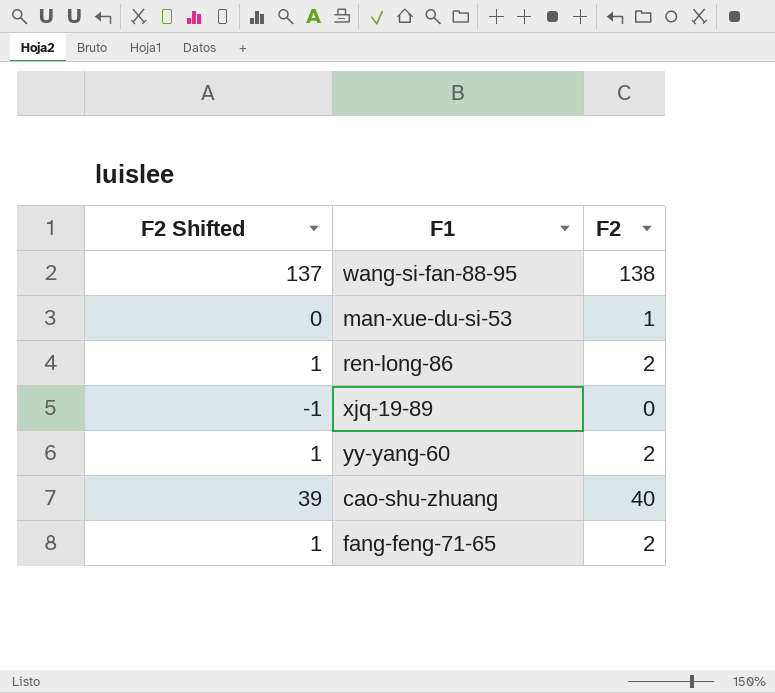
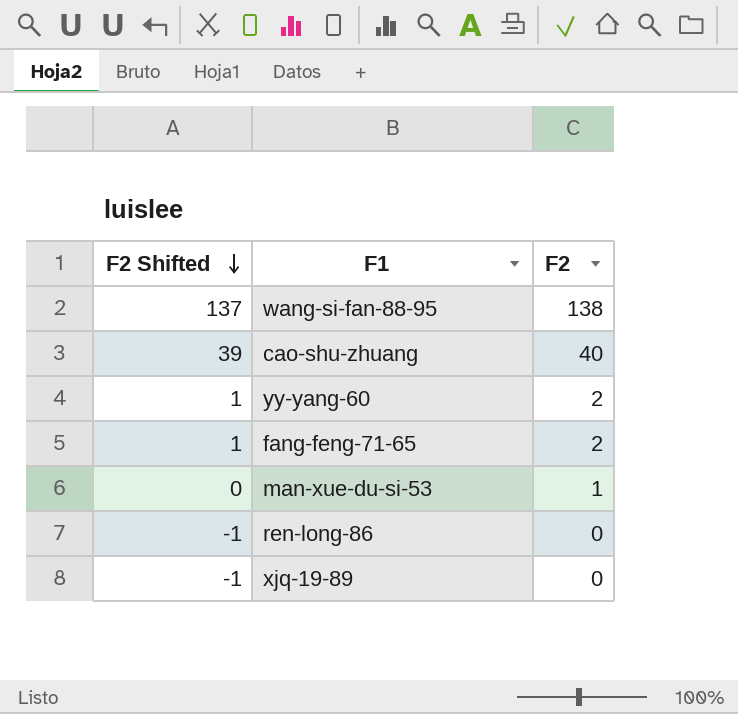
row order: none -> F2 Shifted descending
ren-long-86 | F2 Shifted: 1 -> -1
ren-long-86 | F2: 2 -> 0

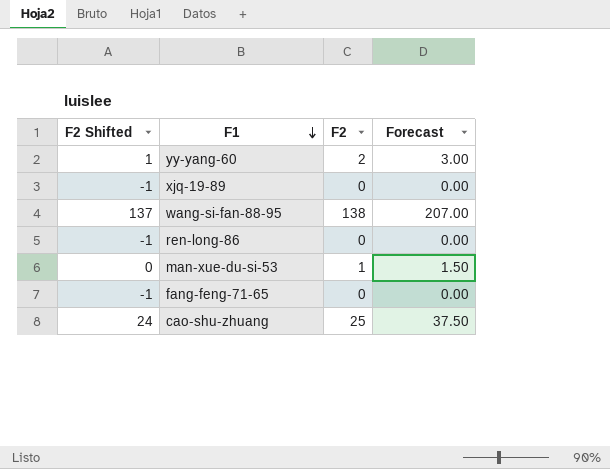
row order: F2 Shifted descending -> F1 descending
column Forecast | formula: none -> [F2] * 1.5
fang-feng-71-65 | F2 Shifted: 1 -> -1
fang-feng-71-65 | F2: 2 -> 0
cao-shu-zhuang | F2 Shifted: 39 -> 24
cao-shu-zhuang | F2: 40 -> 25

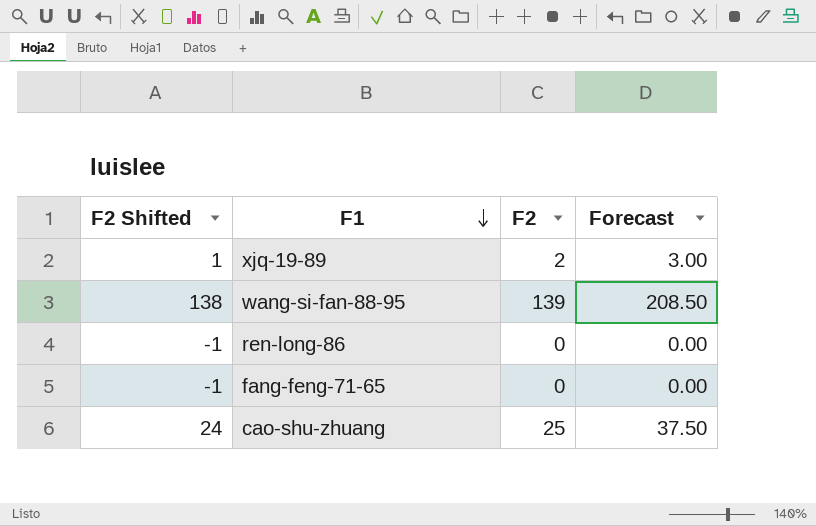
row yy-yang-60: 1 | 2 | 3.00 -> none
row man-xue-du-si-53: 0 | 1 | 1.50 -> none
xjq-19-89 | F2 Shifted: -1 -> 1
xjq-19-89 | F2: 0 -> 2
xjq-19-89 | Forecast: 0.00 -> 3.00
wang-si-fan-88-95 | F2 Shifted: 137 -> 138
wang-si-fan-88-95 | F2: 138 -> 139
wang-si-fan-88-95 | Forecast: 207.00 -> 208.50

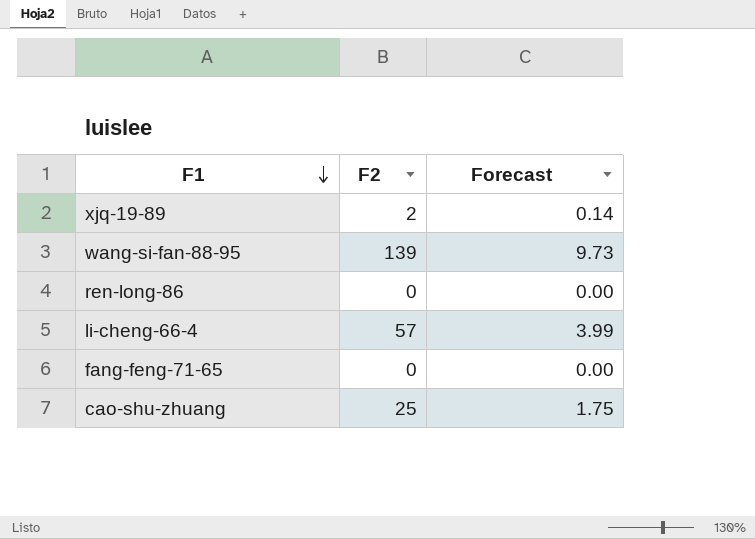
column F2 Shifted | formula: [F2] - 1 -> none
column Forecast | formula: [F2] * 1.5 -> [F2] * 0.07
row li-cheng-66-4: none -> 57 | 3.99

